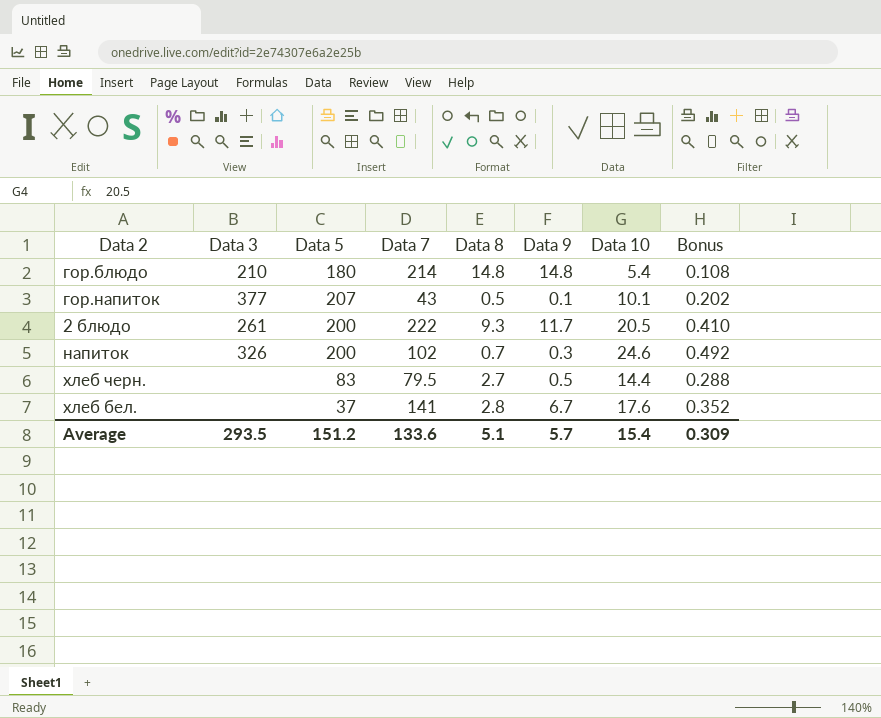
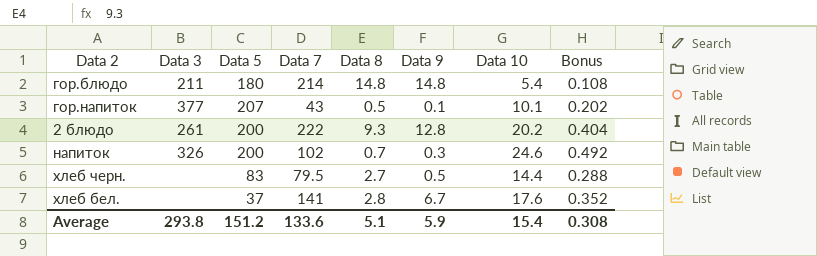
гор.блюдо | Data 3: 210 -> 211
2 блюдо | Data 9: 11.7 -> 12.8
2 блюдо | Data 10: 20.5 -> 20.2
2 блюдо | Bonus: 0.410 -> 0.404
Average | Data 3: 293.5 -> 293.8
Average | Data 9: 5.7 -> 5.9
Average | Bonus: 0.309 -> 0.308

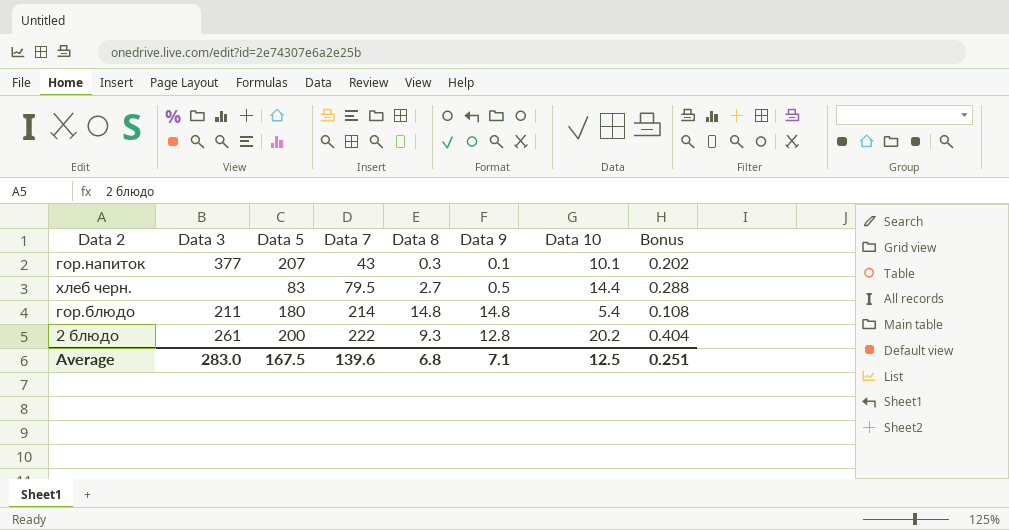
row order: none -> Data 7 ascending
row напиток: 326 | 200 | 102 | 0.7 | 0.3 | 24.6 | 0.492 -> none
row хлеб бел.: none | 37 | 141 | 2.8 | 6.7 | 17.6 | 0.352 -> none
гор.напиток | Data 8: 0.5 -> 0.3
Average | Data 3: 293.8 -> 283.0
Average | Data 5: 151.2 -> 167.5
Average | Data 7: 133.6 -> 139.6
Average | Data 8: 5.1 -> 6.8
Average | Data 9: 5.9 -> 7.1
Average | Data 10: 15.4 -> 12.5
Average | Bonus: 0.308 -> 0.251

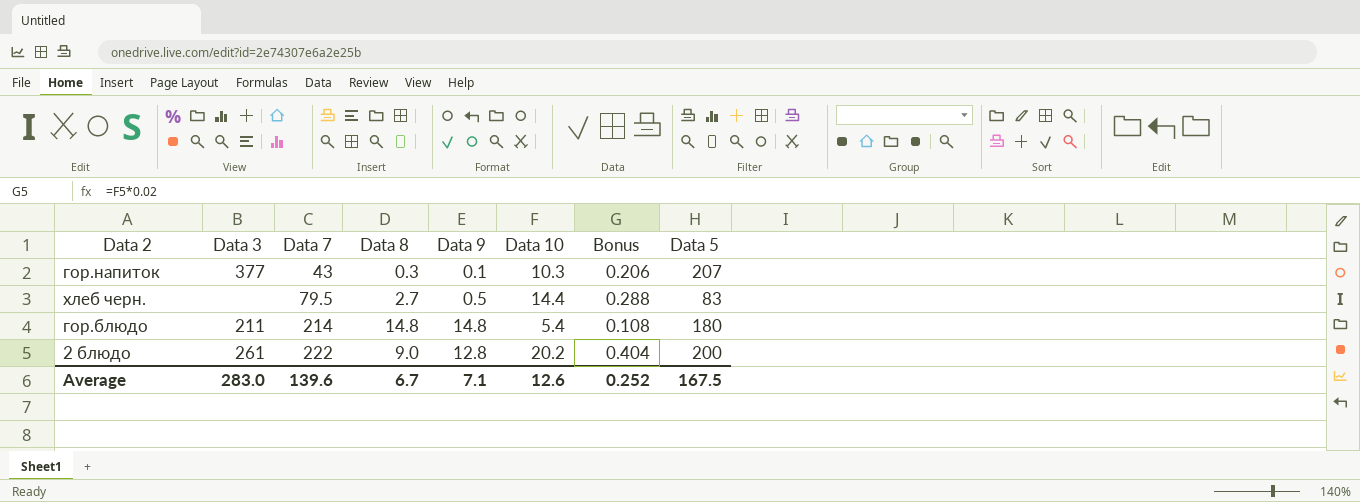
column Data 5 | position: 3 -> 8
гор.напиток | Data 10: 10.1 -> 10.3
гор.напиток | Bonus: 0.202 -> 0.206
2 блюдо | Data 8: 9.3 -> 9.0
Average | Data 8: 6.8 -> 6.7
Average | Data 10: 12.5 -> 12.6
Average | Bonus: 0.251 -> 0.252

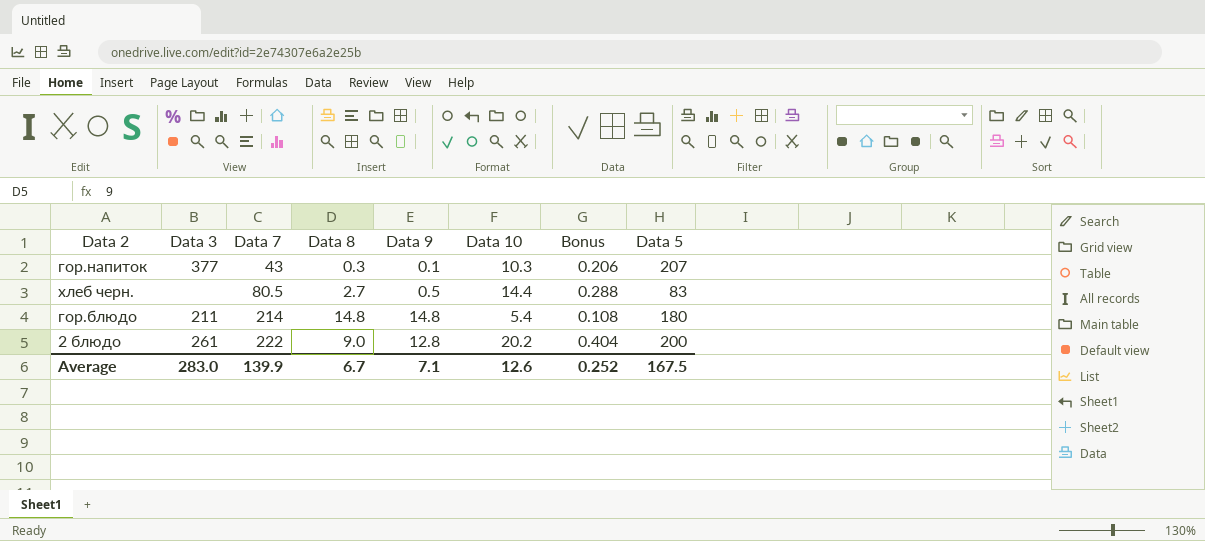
хлеб черн. | Data 7: 79.5 -> 80.5
Average | Data 7: 139.6 -> 139.9

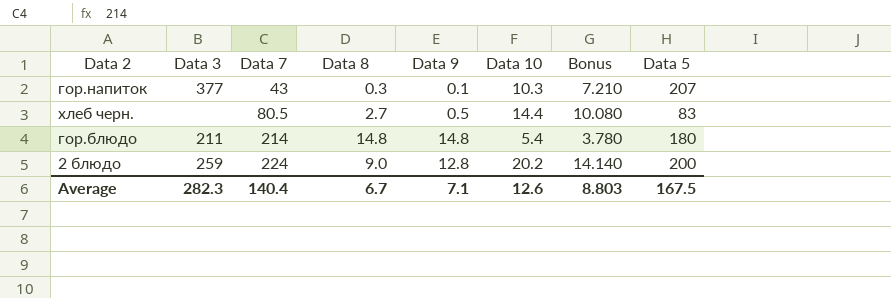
column Bonus | formula: [Data 10] * 0.02 -> [Data 10] * 0.7
2 блюдо | Data 3: 261 -> 259
2 блюдо | Data 7: 222 -> 224
Average | Data 3: 283.0 -> 282.3
Average | Data 7: 139.9 -> 140.4
Average | Bonus: 0.252 -> 8.803

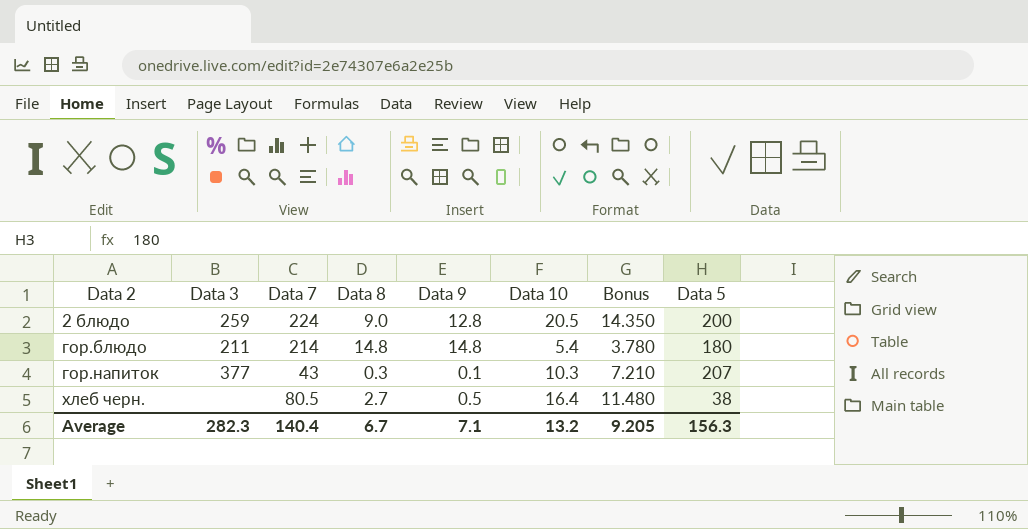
row order: Data 7 ascending -> Data 2 ascending
2 блюдо | Data 10: 20.2 -> 20.5
2 блюдо | Bonus: 14.140 -> 14.350
хлеб черн. | Data 10: 14.4 -> 16.4
хлеб черн. | Bonus: 10.080 -> 11.480
хлеб черн. | Data 5: 83 -> 38
Average | Data 10: 12.6 -> 13.2
Average | Bonus: 8.803 -> 9.205
Average | Data 5: 167.5 -> 156.3

